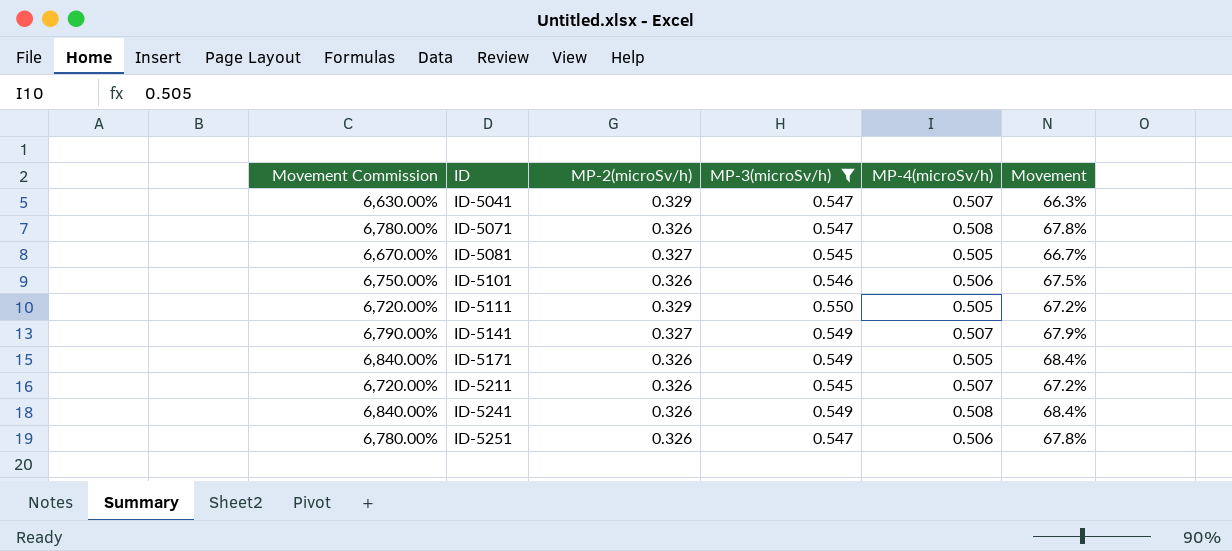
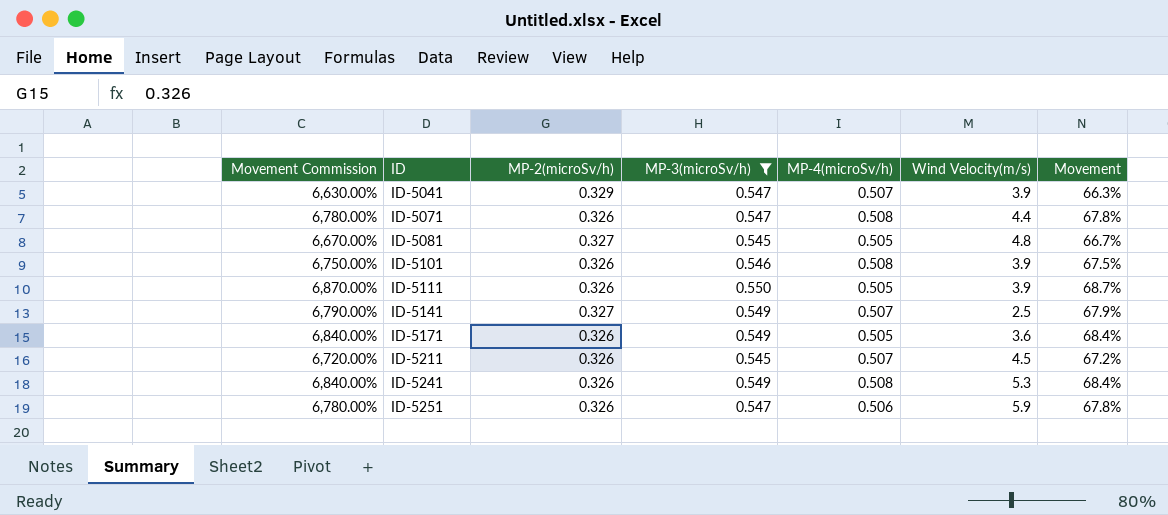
column Wind Velocity(m/s) | position: none -> 6
ID-5101 | MP-4(microSv/h): 0.506 -> 0.508
ID-5111 | Movement Commission: 6,720.00% -> 6,870.00%
ID-5111 | MP-2(microSv/h): 0.329 -> 0.326
ID-5111 | Movement: 67.2% -> 68.7%

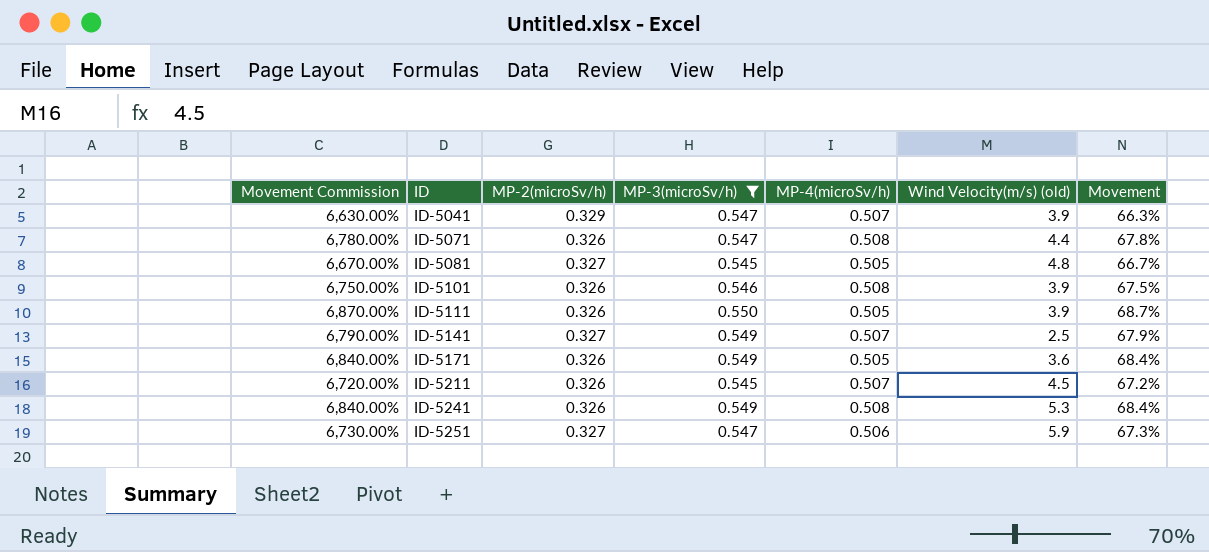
column name: Wind Velocity(m/s) -> Wind Velocity(m/s) (old)
ID-5251 | Movement Commission: 6,780.00% -> 6,730.00%
ID-5251 | MP-2(microSv/h): 0.326 -> 0.327
ID-5251 | Movement: 67.8% -> 67.3%

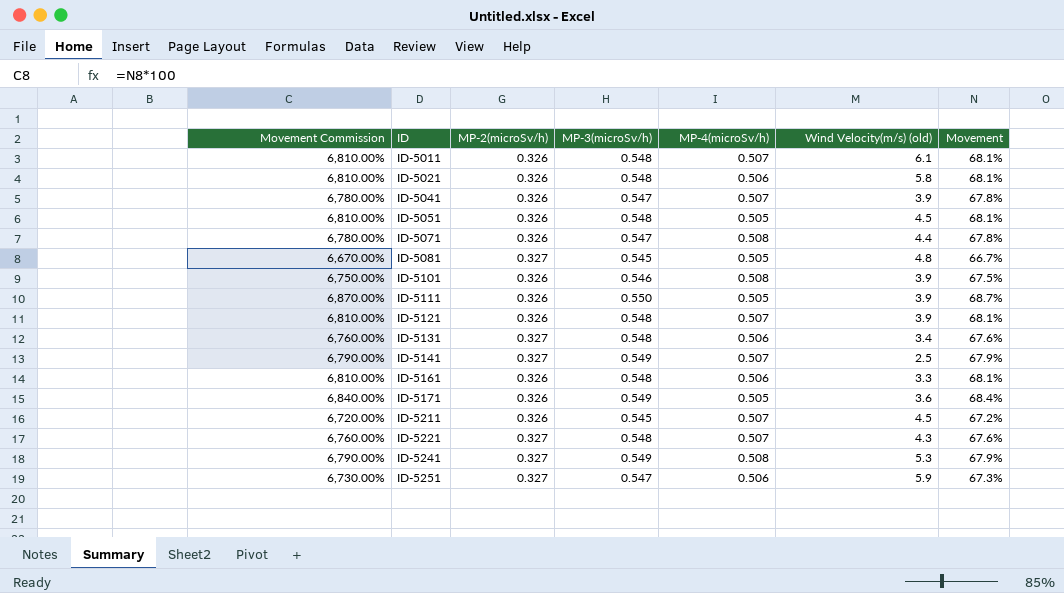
filter: MP-3(microSv/h) != 0.548 -> none
ID-5041 | Movement Commission: 6,630.00% -> 6,780.00%
ID-5041 | MP-2(microSv/h): 0.329 -> 0.326
ID-5041 | Movement: 66.3% -> 67.8%
ID-5241 | Movement Commission: 6,840.00% -> 6,790.00%
ID-5241 | MP-2(microSv/h): 0.326 -> 0.327
ID-5241 | Movement: 68.4% -> 67.9%

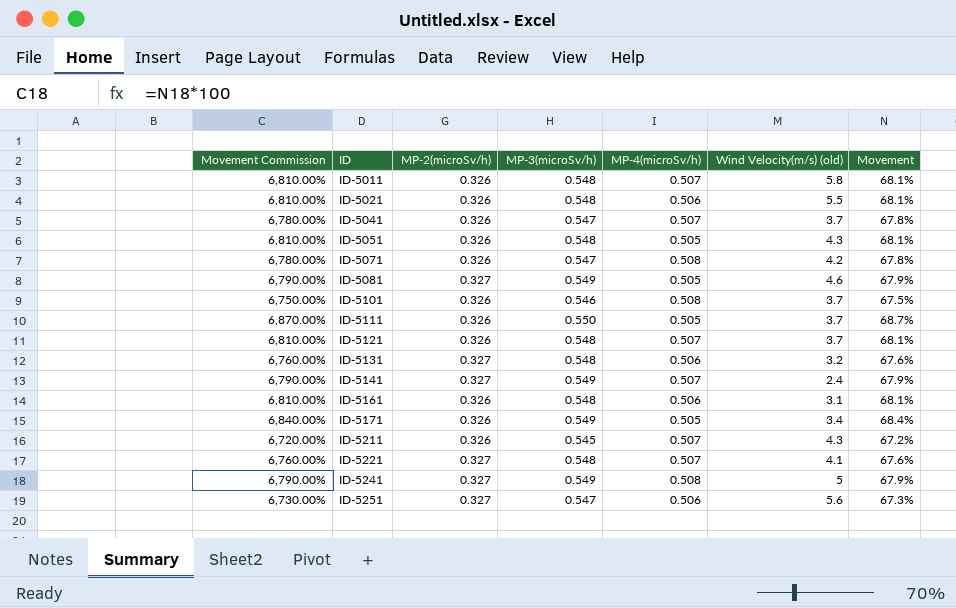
ID-5011 | Wind Velocity(m/s) (old): 6.1 -> 5.8
ID-5021 | Wind Velocity(m/s) (old): 5.8 -> 5.5
ID-5041 | Wind Velocity(m/s) (old): 3.9 -> 3.7
ID-5051 | Wind Velocity(m/s) (old): 4.5 -> 4.3
ID-5071 | Wind Velocity(m/s) (old): 4.4 -> 4.2
ID-5081 | Movement Commission: 6,670.00% -> 6,790.00%
ID-5081 | MP-3(microSv/h): 0.545 -> 0.549
ID-5081 | Wind Velocity(m/s) (old): 4.8 -> 4.6
ID-5081 | Movement: 66.7% -> 67.9%
ID-5101 | Wind Velocity(m/s) (old): 3.9 -> 3.7
ID-5111 | Wind Velocity(m/s) (old): 3.9 -> 3.7
ID-5121 | Wind Velocity(m/s) (old): 3.9 -> 3.7
ID-5131 | Wind Velocity(m/s) (old): 3.4 -> 3.2
ID-5141 | Wind Velocity(m/s) (old): 2.5 -> 2.4
ID-5161 | Wind Velocity(m/s) (old): 3.3 -> 3.1
ID-5171 | Wind Velocity(m/s) (old): 3.6 -> 3.4
ID-5211 | Wind Velocity(m/s) (old): 4.5 -> 4.3
ID-5221 | Wind Velocity(m/s) (old): 4.3 -> 4.1
ID-5241 | Wind Velocity(m/s) (old): 5.3 -> 5
ID-5251 | Wind Velocity(m/s) (old): 5.9 -> 5.6

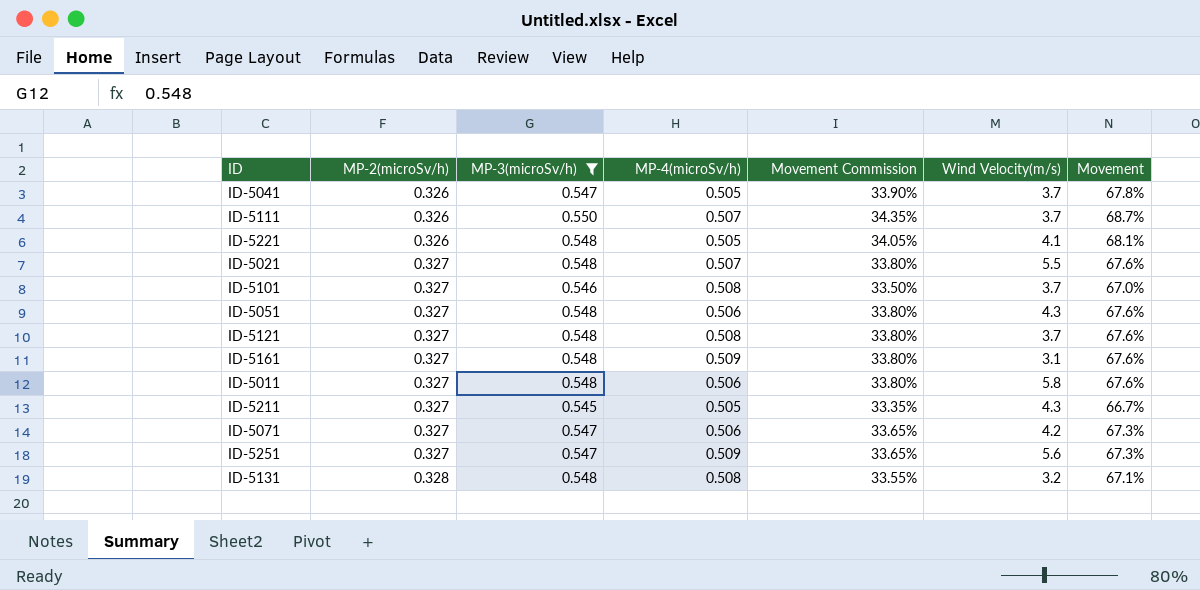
filter: none -> MP-3(microSv/h) != 0.549
row order: ID ascending -> MP-2(microSv/h) ascending
column Movement Commission | formula: [Movement] * 100 -> [Movement] * 0.5
column Movement Commission | position: 1 -> 5
column name: Wind Velocity(m/s) (old) -> Wind Velocity(m/s)
ID-5041 | MP-4(microSv/h): 0.507 -> 0.505
ID-5111 | MP-4(microSv/h): 0.505 -> 0.507
ID-5221 | MP-2(microSv/h): 0.327 -> 0.326
ID-5221 | MP-4(microSv/h): 0.507 -> 0.505
ID-5221 | Movement: 67.6% -> 68.1%
ID-5021 | MP-2(microSv/h): 0.326 -> 0.327
ID-5021 | MP-4(microSv/h): 0.506 -> 0.507
ID-5021 | Movement: 68.1% -> 67.6%
ID-5101 | MP-2(microSv/h): 0.326 -> 0.327
ID-5101 | Movement: 67.5% -> 67.0%
ID-5051 | MP-2(microSv/h): 0.326 -> 0.327
ID-5051 | MP-4(microSv/h): 0.505 -> 0.506
ID-5051 | Movement: 68.1% -> 67.6%
ID-5121 | MP-2(microSv/h): 0.326 -> 0.327
ID-5121 | MP-4(microSv/h): 0.507 -> 0.508
ID-5121 | Movement: 68.1% -> 67.6%
ID-5161 | MP-2(microSv/h): 0.326 -> 0.327
ID-5161 | MP-4(microSv/h): 0.506 -> 0.509
ID-5161 | Movement: 68.1% -> 67.6%
ID-5011 | MP-2(microSv/h): 0.326 -> 0.327
ID-5011 | MP-4(microSv/h): 0.507 -> 0.506
ID-5011 | Movement: 68.1% -> 67.6%
ID-5211 | MP-2(microSv/h): 0.326 -> 0.327
ID-5211 | MP-4(microSv/h): 0.507 -> 0.505
ID-5211 | Movement: 67.2% -> 66.7%
ID-5071 | MP-2(microSv/h): 0.326 -> 0.327
ID-5071 | MP-4(microSv/h): 0.508 -> 0.506
ID-5071 | Movement: 67.8% -> 67.3%
ID-5251 | MP-4(microSv/h): 0.506 -> 0.509
ID-5131 | MP-2(microSv/h): 0.327 -> 0.328
ID-5131 | MP-4(microSv/h): 0.506 -> 0.508
ID-5131 | Movement: 67.6% -> 67.1%

